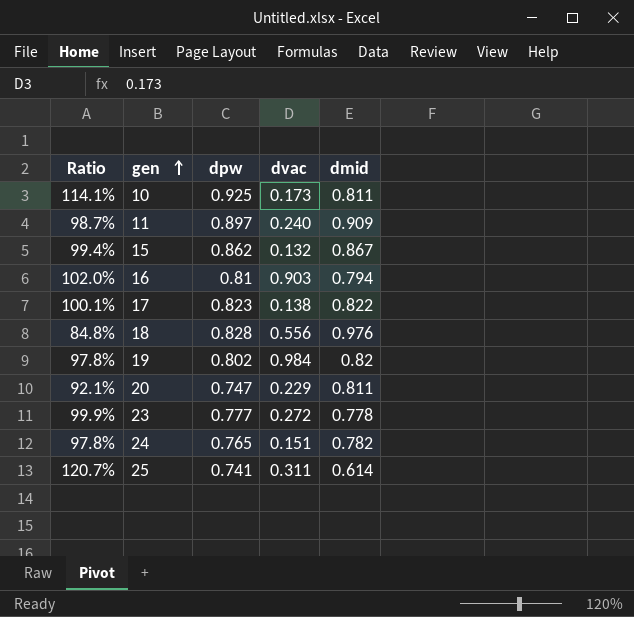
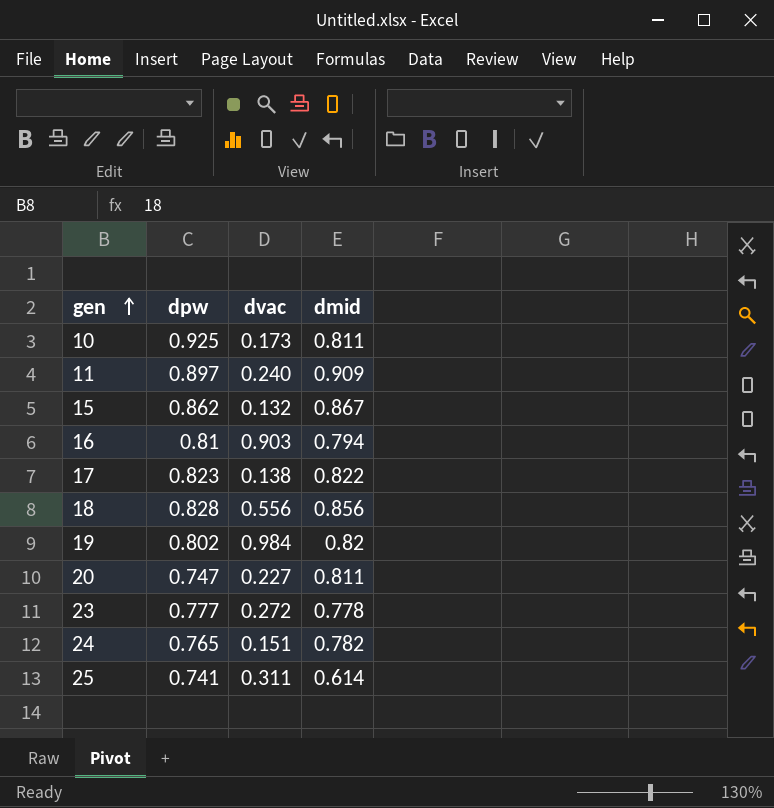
column Ratio | formula: [dpw] / [dmid] -> none
18 | dmid: 0.976 -> 0.856
20 | dvac: 0.229 -> 0.227

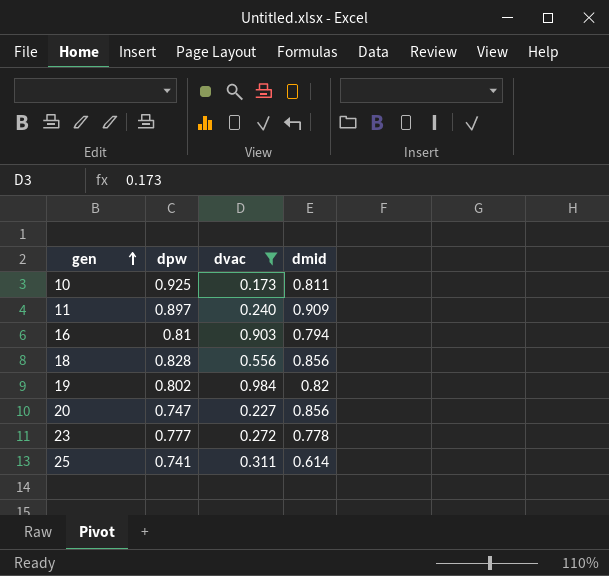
filter: none -> dvac >= 0.173
20 | dmid: 0.811 -> 0.856

